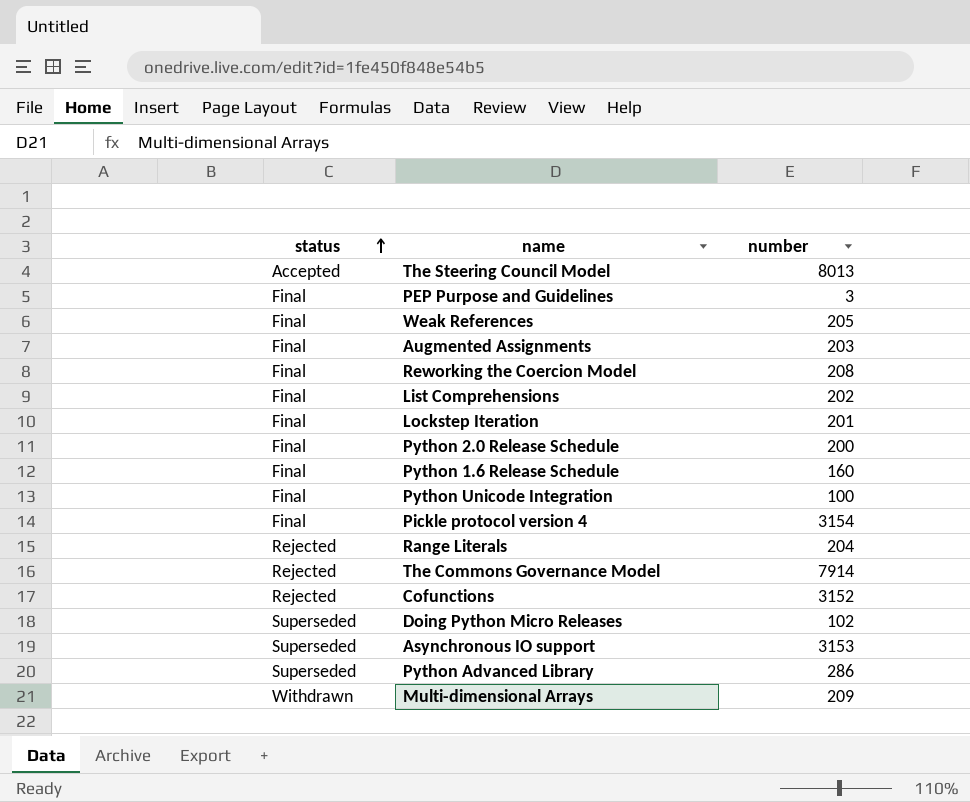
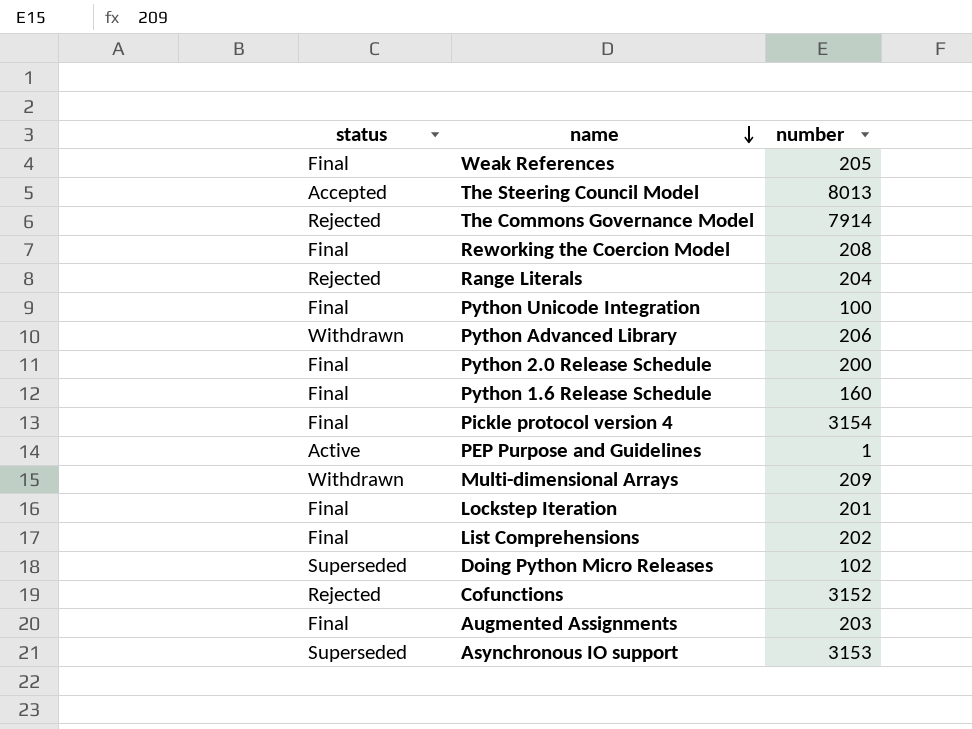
row order: status ascending -> name descending
Python Advanced Library | status: Superseded -> Withdrawn
Python Advanced Library | number: 286 -> 206
PEP Purpose and Guidelines | status: Final -> Active
PEP Purpose and Guidelines | number: 3 -> 1

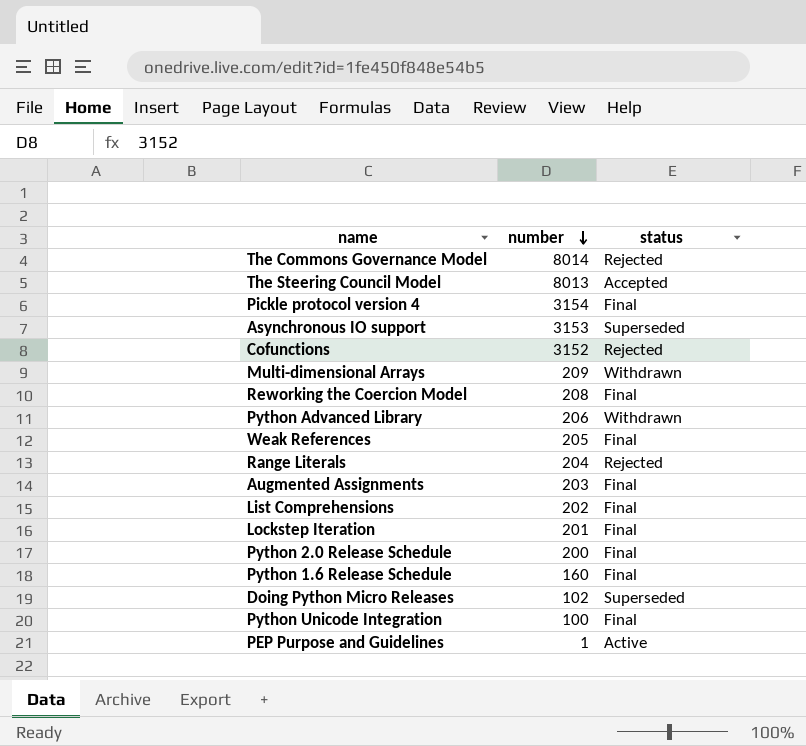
row order: name descending -> number descending
column status | position: 1 -> 3
The Commons Governance Model | number: 7914 -> 8014

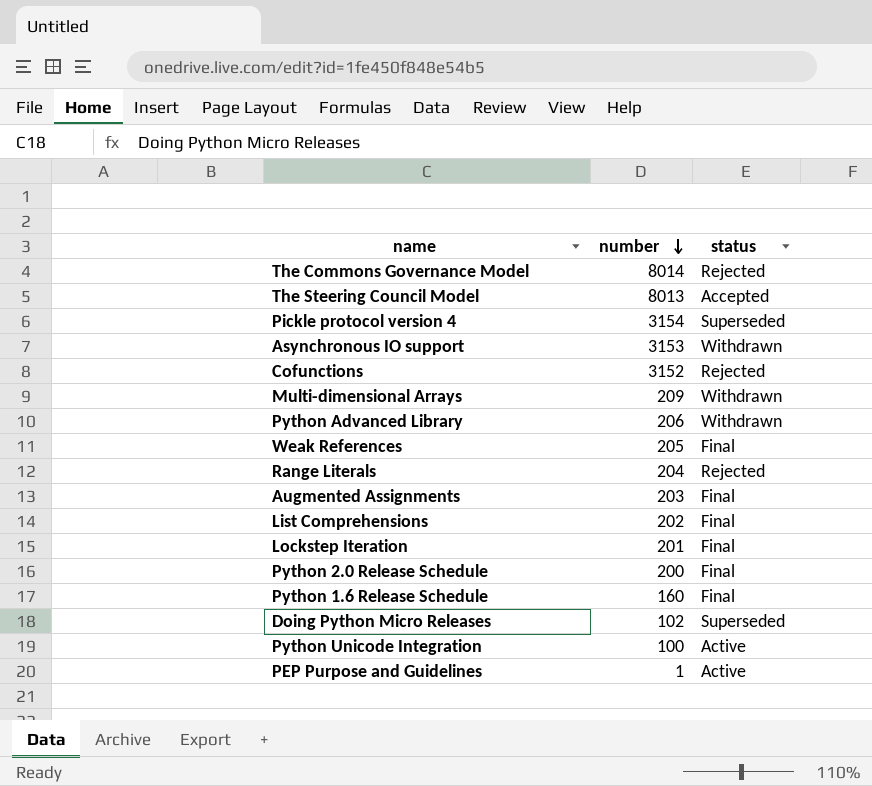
row Reworking the Coercion Model: 208 | Final -> none
Pickle protocol version 4 | status: Final -> Superseded
Asynchronous IO support | status: Superseded -> Withdrawn
Python Unicode Integration | status: Final -> Active

